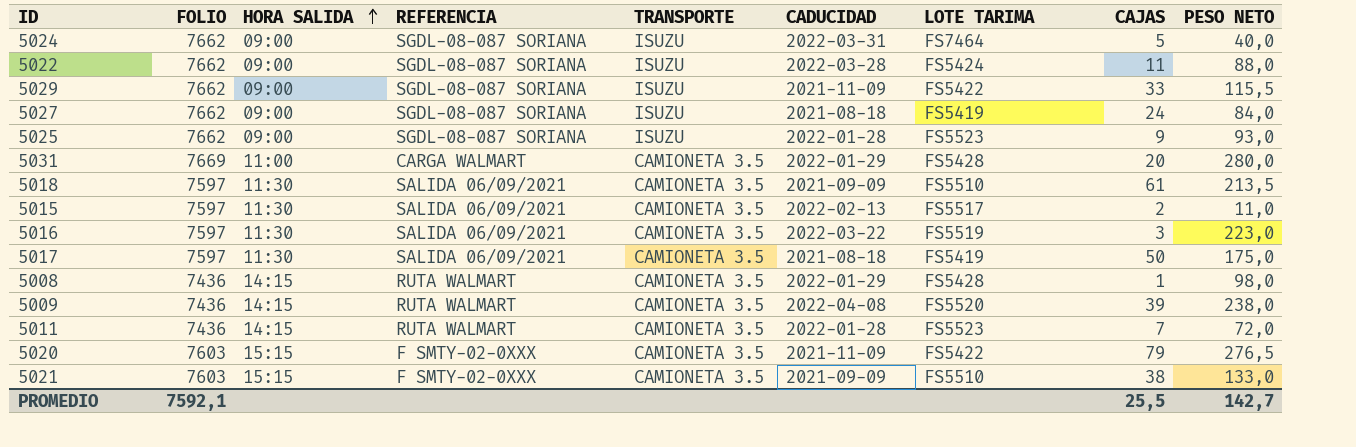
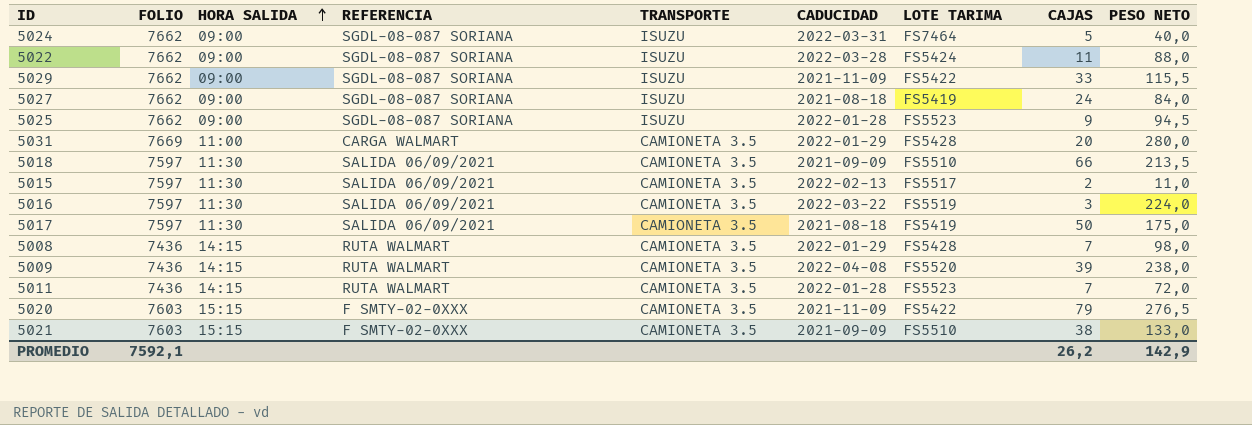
5025 | PESO NETO: 93,0 -> 94,5
5018 | CAJAS: 61 -> 66
5016 | PESO NETO: 223,0 -> 224,0
5008 | CAJAS: 1 -> 7
PROMEDIO | CAJAS: 25,5 -> 26,2
PROMEDIO | PESO NETO: 142,7 -> 142,9

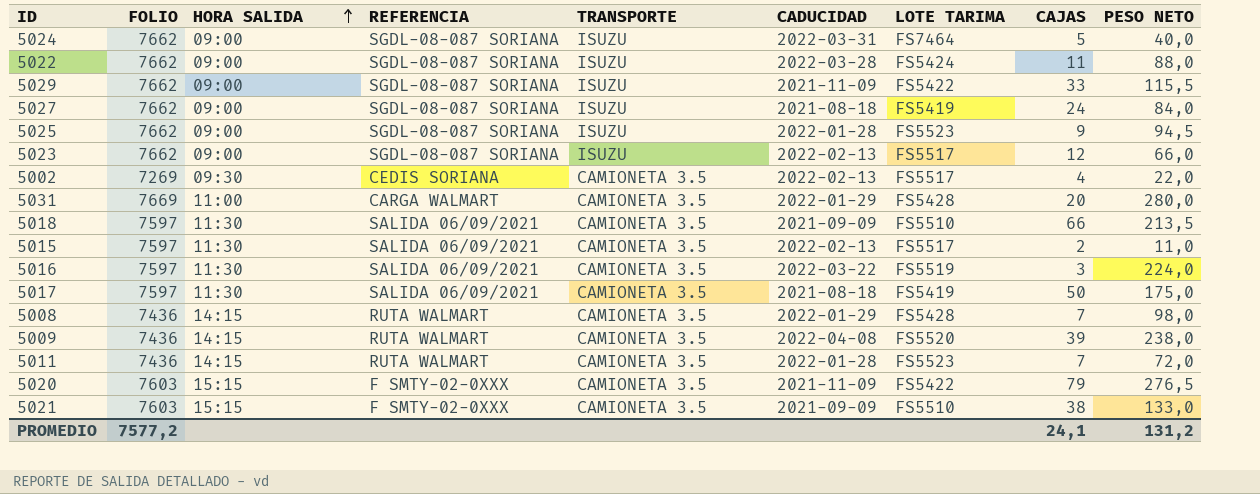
row 5023: none -> 7662 | 09:00 | SGDL-08-087 SORIANA | ISUZU | 2022-02-13 | FS5517 | 12 | 66,0
row 5002: none -> 7269 | 09:30 | CEDIS SORIANA | CAMIONETA 3.5 | 2022-02-13 | FS5517 | 4 | 22,0
PROMEDIO | FOLIO: 7592,1 -> 7577,2
PROMEDIO | CAJAS: 26,2 -> 24,1
PROMEDIO | PESO NETO: 142,9 -> 131,2

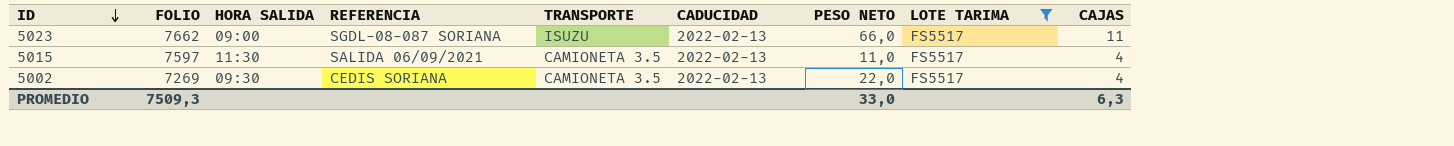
filter: none -> LOTE TARIMA = FS5517
row order: HORA SALIDA ascending -> ID descending
column PESO NETO | position: 9 -> 7
5023 | CAJAS: 12 -> 11
5015 | CAJAS: 2 -> 4
PROMEDIO | FOLIO: 7577,2 -> 7509,3
PROMEDIO | PESO NETO: 131,2 -> 33,0
PROMEDIO | CAJAS: 24,1 -> 6,3

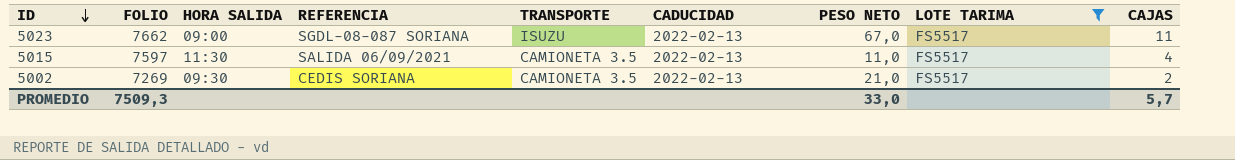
5023 | PESO NETO: 66,0 -> 67,0
5002 | PESO NETO: 22,0 -> 21,0
5002 | CAJAS: 4 -> 2
PROMEDIO | CAJAS: 6,3 -> 5,7

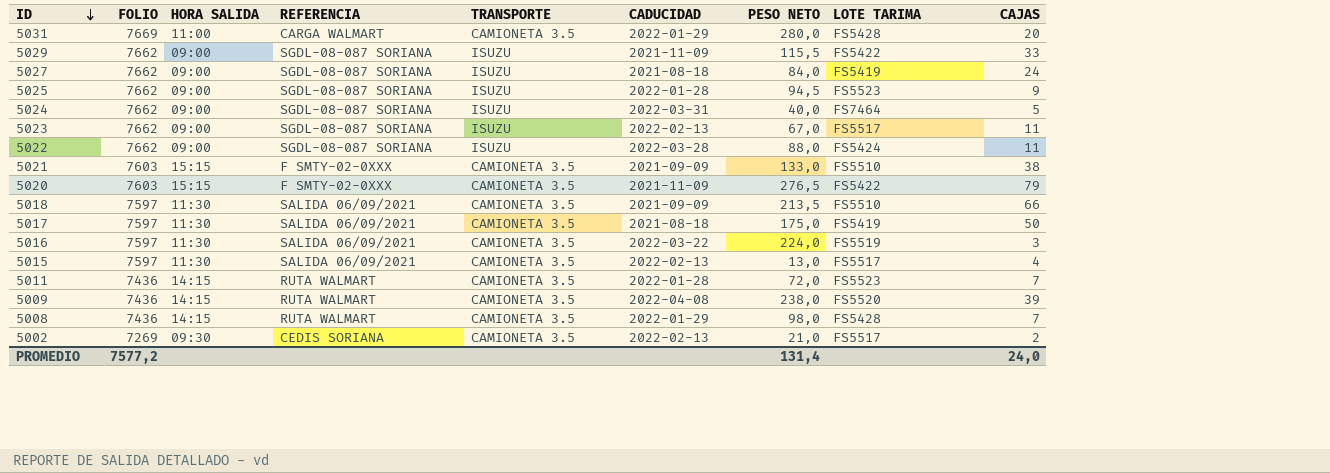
filter: LOTE TARIMA = FS5517 -> none
5015 | PESO NETO: 11,0 -> 13,0
PROMEDIO | FOLIO: 7509,3 -> 7577,2
PROMEDIO | PESO NETO: 33,0 -> 131,4
PROMEDIO | CAJAS: 5,7 -> 24,0

